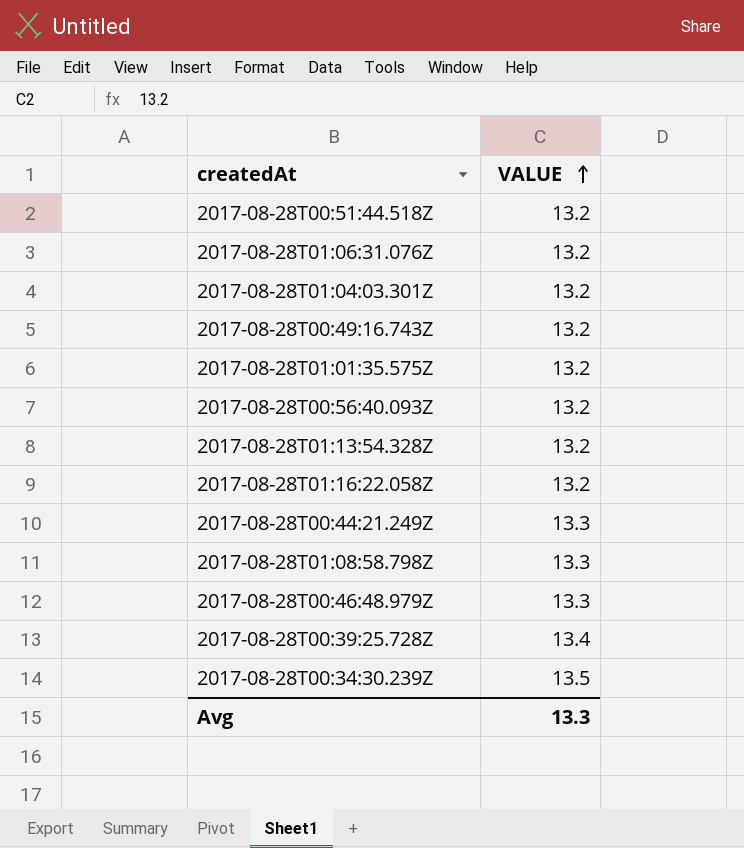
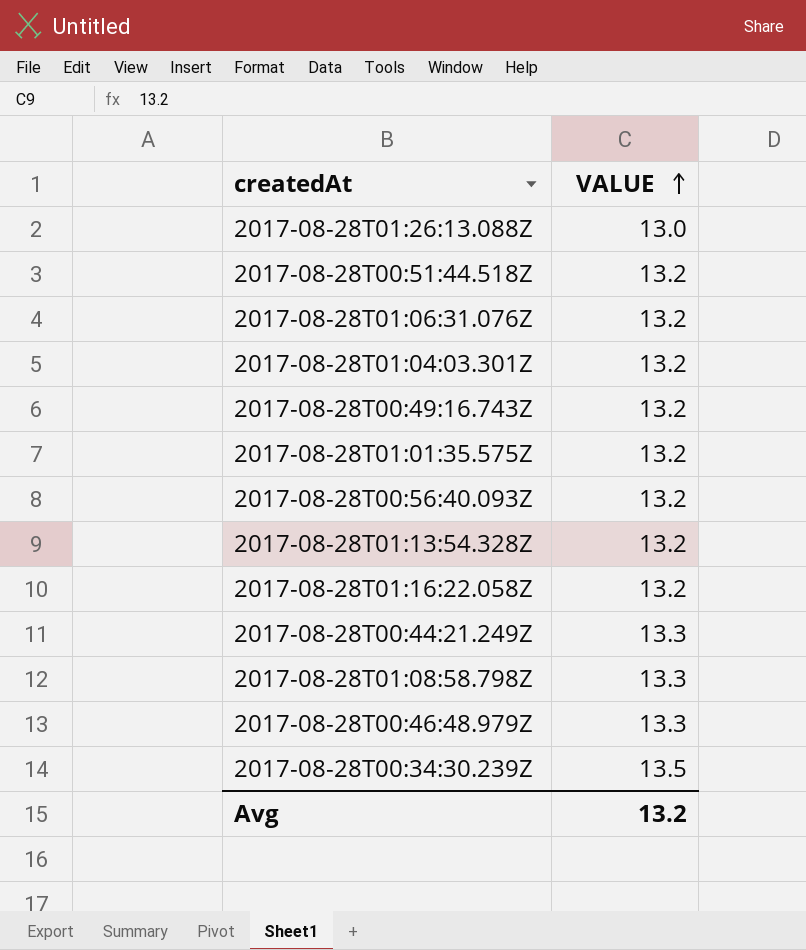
row 2017-08-28T00:39:25.728Z: 13.4 -> none
row 2017-08-28T01:26:13.088Z: none -> 13.0
Avg | VALUE: 13.3 -> 13.2

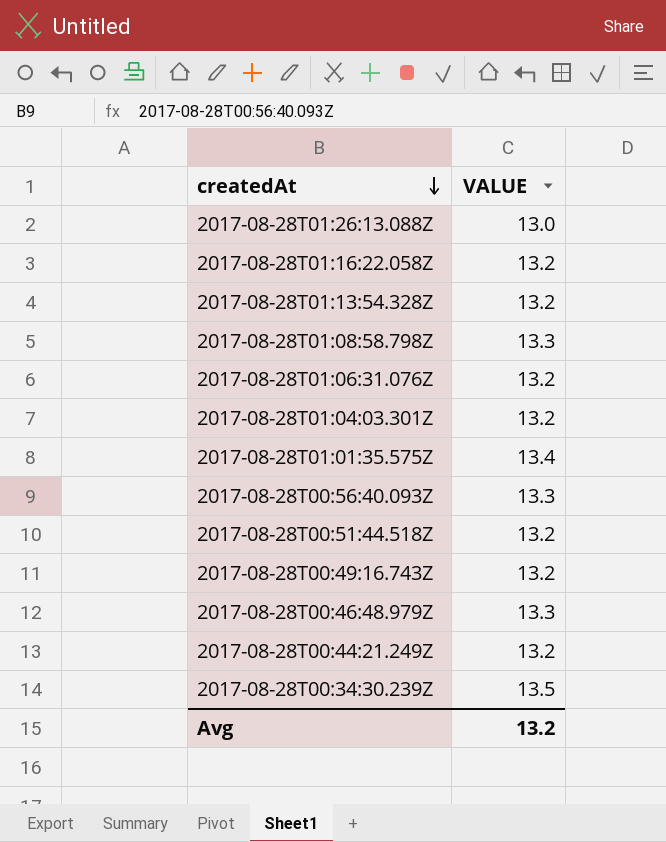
row order: VALUE ascending -> createdAt descending
2017-08-28T01:01:35.575Z | VALUE: 13.2 -> 13.4
2017-08-28T00:56:40.093Z | VALUE: 13.2 -> 13.3
2017-08-28T00:44:21.249Z | VALUE: 13.3 -> 13.2

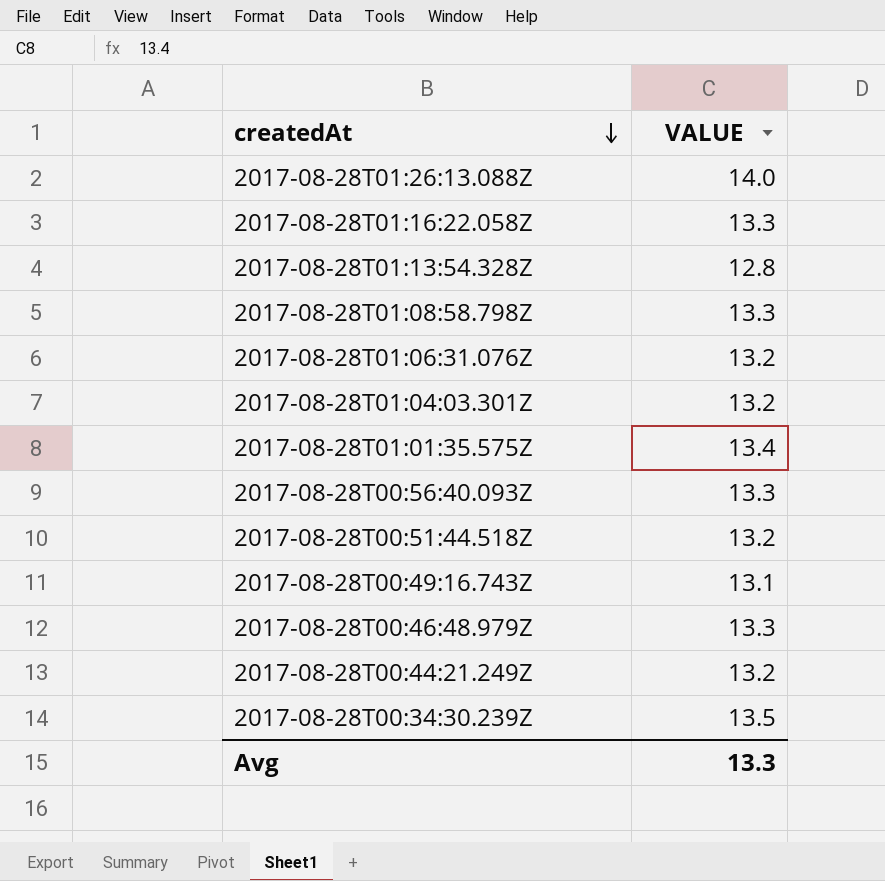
2017-08-28T01:26:13.088Z | VALUE: 13.0 -> 14.0
2017-08-28T01:16:22.058Z | VALUE: 13.2 -> 13.3
2017-08-28T01:13:54.328Z | VALUE: 13.2 -> 12.8
2017-08-28T00:49:16.743Z | VALUE: 13.2 -> 13.1
Avg | VALUE: 13.2 -> 13.3

